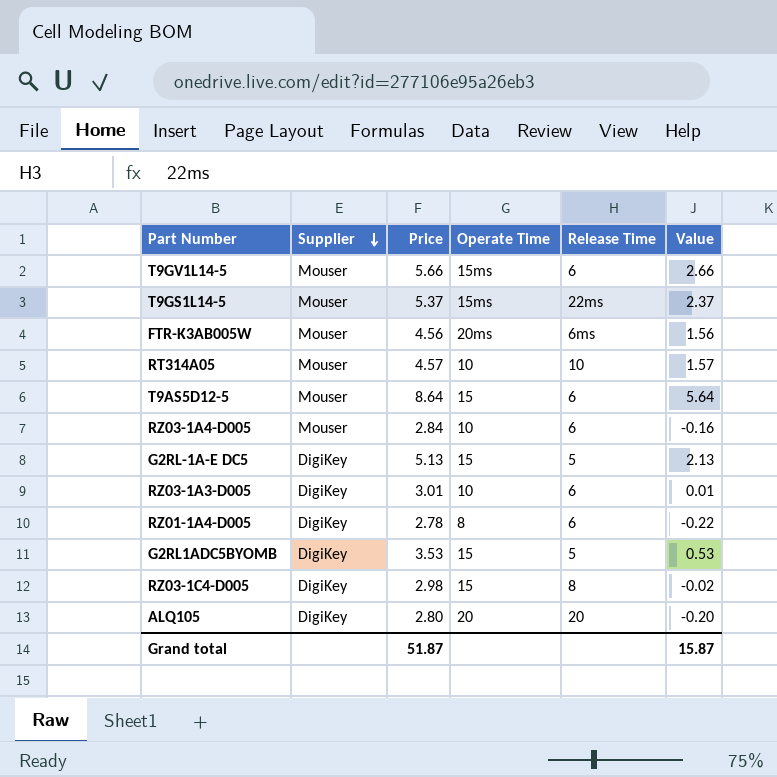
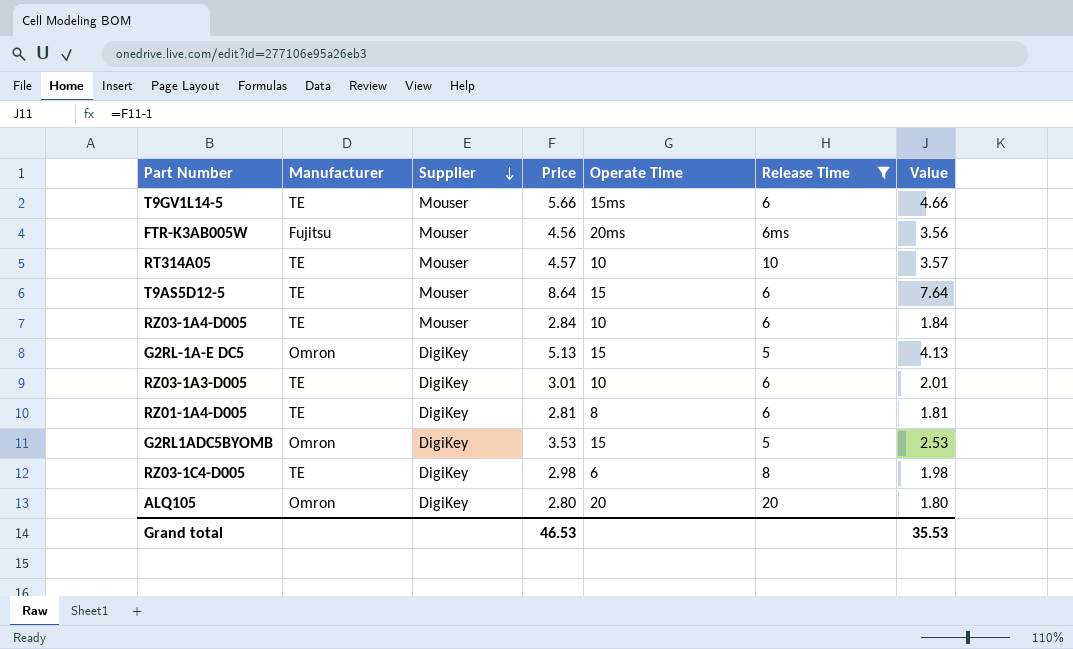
filter: none -> Release Time != 22ms
column Manufacturer | position: none -> 2
column Value | formula: [Price] - 3 -> [Price] - 1
RZ01-1A4-D005 | Price: 2.78 -> 2.81
RZ03-1C4-D005 | Operate Time: 15 -> 6
Grand total | Price: 51.87 -> 46.53
Grand total | Value: 15.87 -> 35.53

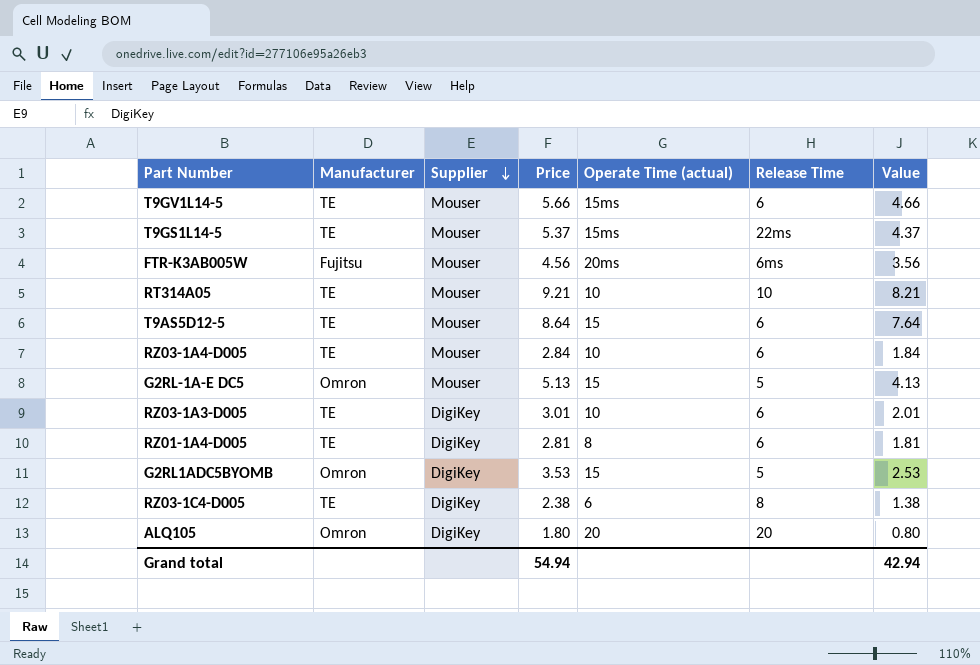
filter: Release Time != 22ms -> none
column name: Operate Time -> Operate Time (actual)
RT314A05 | Price: 4.57 -> 9.21
RT314A05 | Value: 3.57 -> 8.21
G2RL-1A-E DC5 | Supplier: DigiKey -> Mouser
RZ03-1C4-D005 | Price: 2.98 -> 2.38
RZ03-1C4-D005 | Value: 1.98 -> 1.38
ALQ105 | Price: 2.80 -> 1.80
ALQ105 | Value: 1.80 -> 0.80
Grand total | Price: 46.53 -> 54.94
Grand total | Value: 35.53 -> 42.94

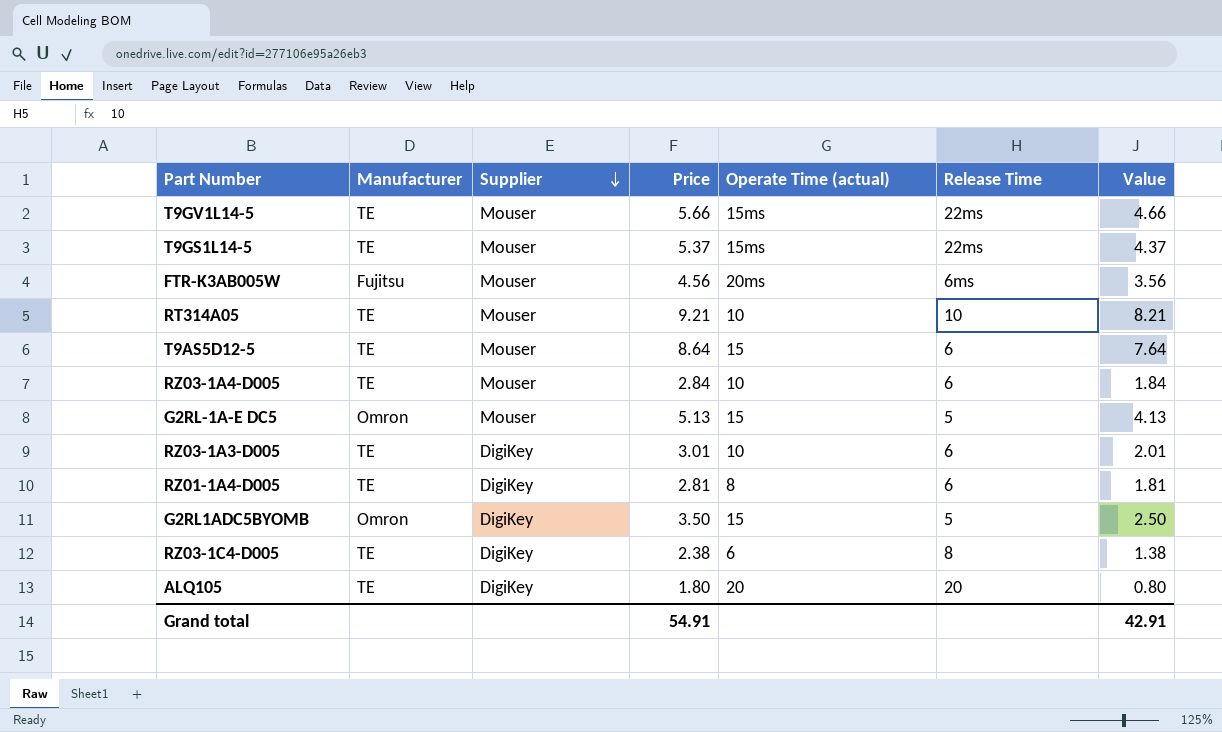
T9GV1L14-5 | Release Time: 6 -> 22ms
G2RL1ADC5BYOMB | Price: 3.53 -> 3.50
G2RL1ADC5BYOMB | Value: 2.53 -> 2.50
ALQ105 | Manufacturer: Omron -> TE
Grand total | Price: 54.94 -> 54.91
Grand total | Value: 42.94 -> 42.91

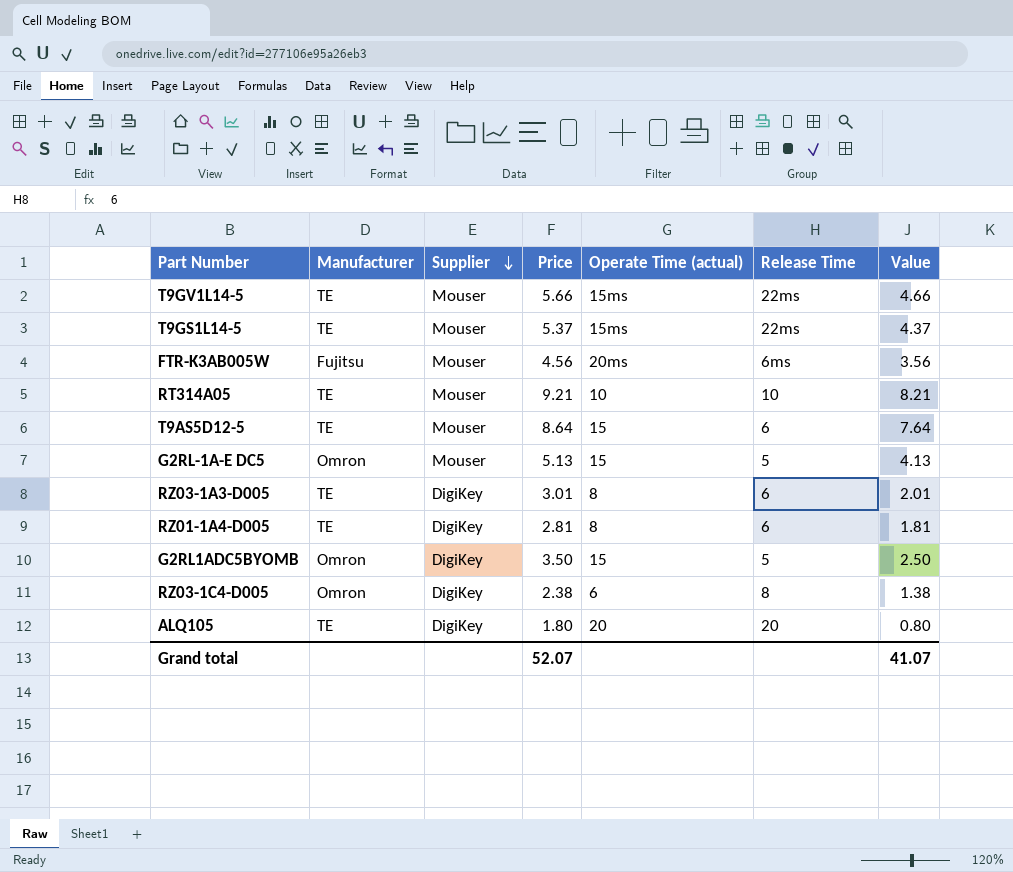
row RZ03-1A4-D005: TE | Mouser | 2.84 | 10 | 6 | 1.84 -> none
RZ03-1A3-D005 | Operate Time (actual): 10 -> 8
RZ03-1C4-D005 | Manufacturer: TE -> Omron
Grand total | Price: 54.91 -> 52.07
Grand total | Value: 42.91 -> 41.07

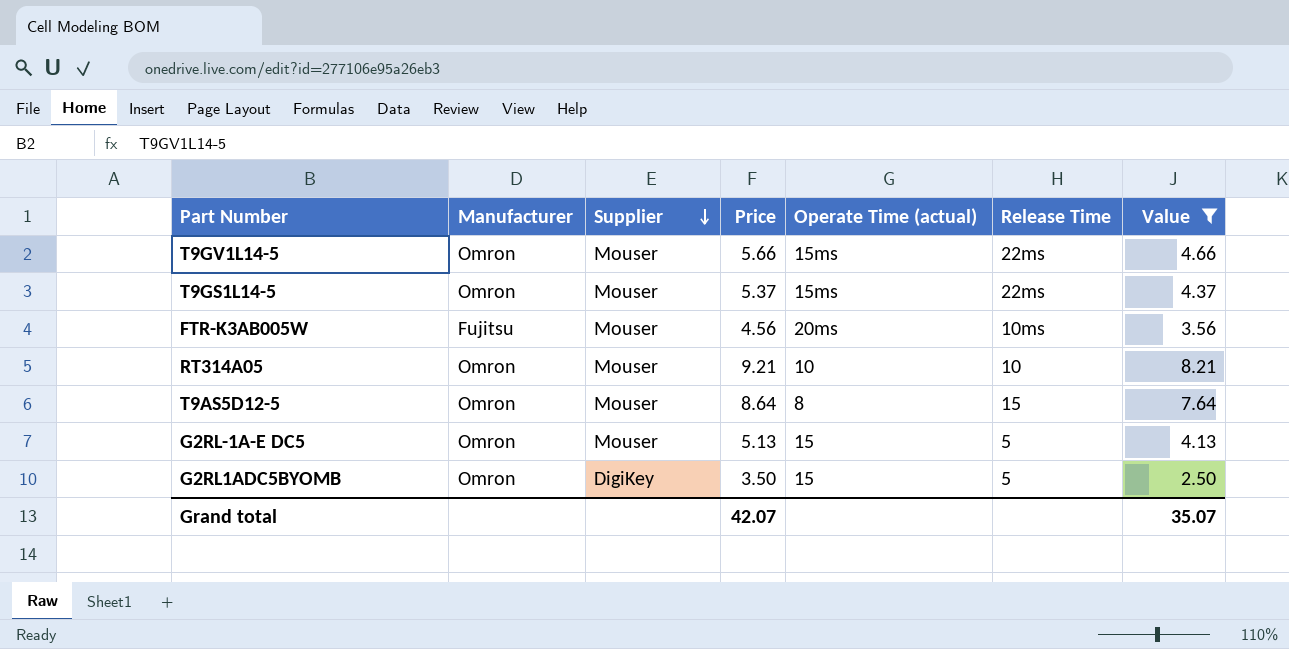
filter: none -> Value >= 2.50
T9GV1L14-5 | Manufacturer: TE -> Omron
T9GS1L14-5 | Manufacturer: TE -> Omron
FTR-K3AB005W | Release Time: 6ms -> 10ms
RT314A05 | Manufacturer: TE -> Omron
T9AS5D12-5 | Manufacturer: TE -> Omron
T9AS5D12-5 | Operate Time (actual): 15 -> 8
T9AS5D12-5 | Release Time: 6 -> 15
Grand total | Price: 52.07 -> 42.07
Grand total | Value: 41.07 -> 35.07

